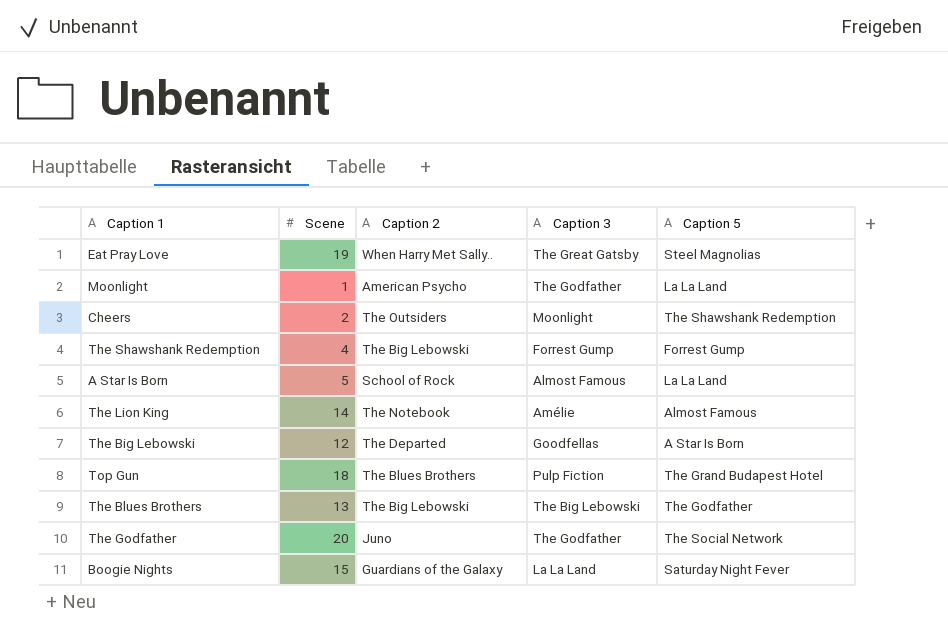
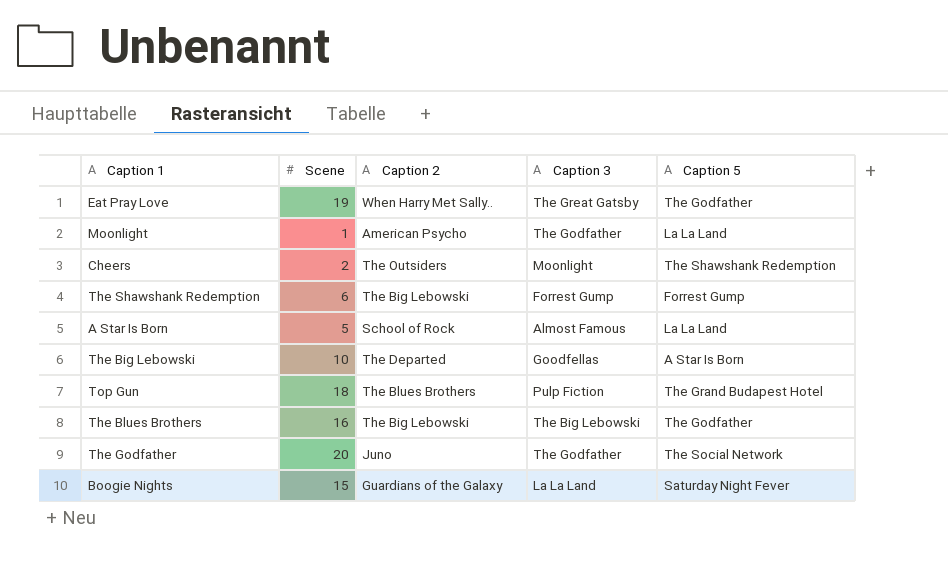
row The Lion King: 14 | The Notebook | Amélie | Almost Famous -> none
Eat Pray Love | Caption 5: Steel Magnolias -> The Godfather
The Shawshank Redemption | Scene: 4 -> 6
The Big Lebowski | Scene: 12 -> 10
The Blues Brothers | Scene: 13 -> 16

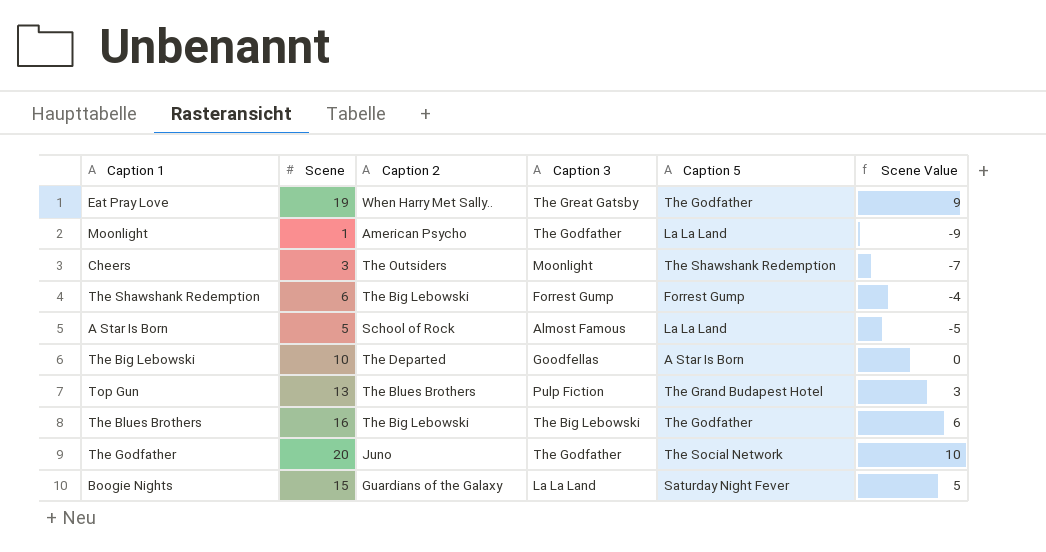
column Scene Value | formula: none -> [Scene] - 10
Cheers | Scene: 2 -> 3
Top Gun | Scene: 18 -> 13

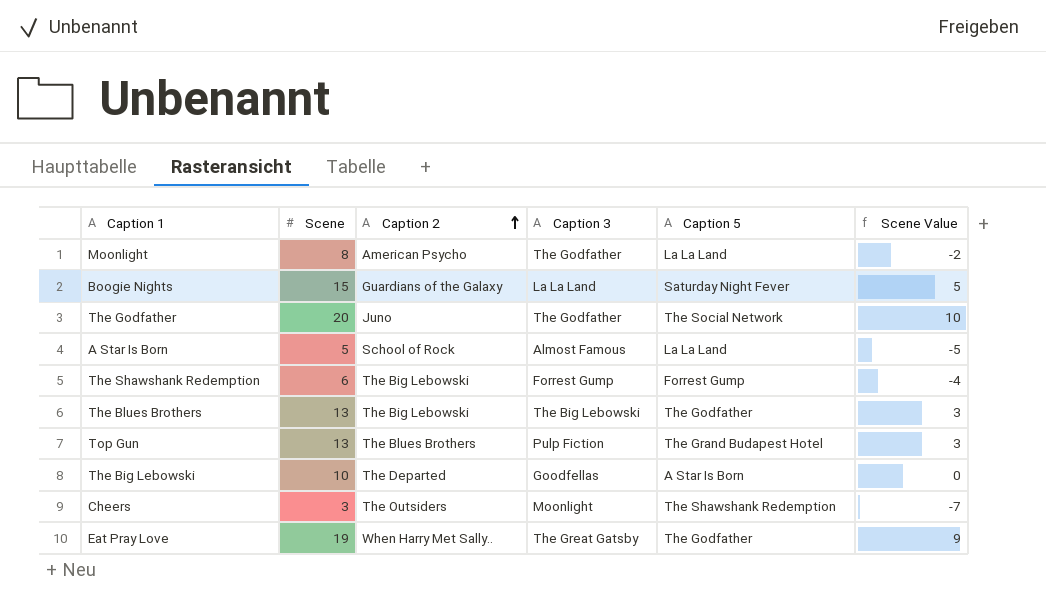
row order: none -> Caption 2 ascending
Moonlight | Scene: 1 -> 8
Moonlight | Scene Value: -9 -> -2
The Blues Brothers | Scene: 16 -> 13
The Blues Brothers | Scene Value: 6 -> 3

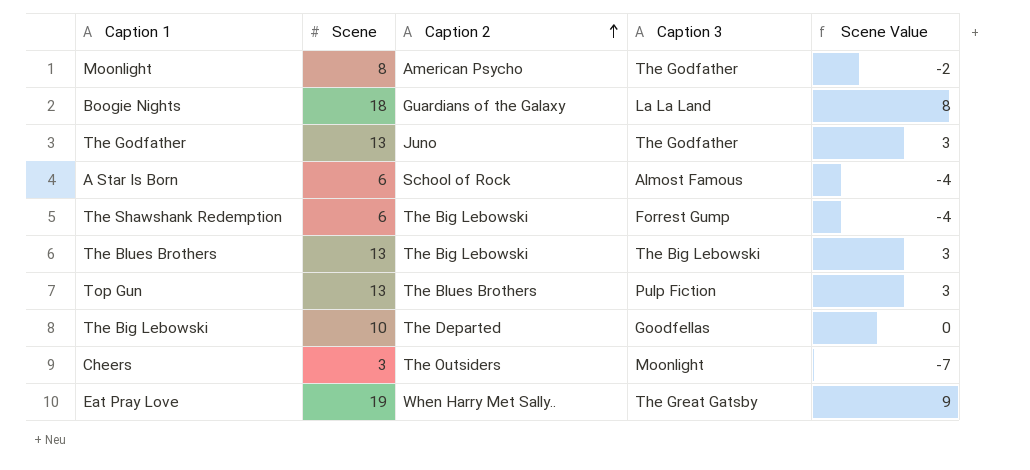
column Caption 5 | position: 5 -> none
Boogie Nights | Scene: 15 -> 18
Boogie Nights | Scene Value: 5 -> 8
The Godfather | Scene: 20 -> 13
The Godfather | Scene Value: 10 -> 3
A Star Is Born | Scene: 5 -> 6
A Star Is Born | Scene Value: -5 -> -4

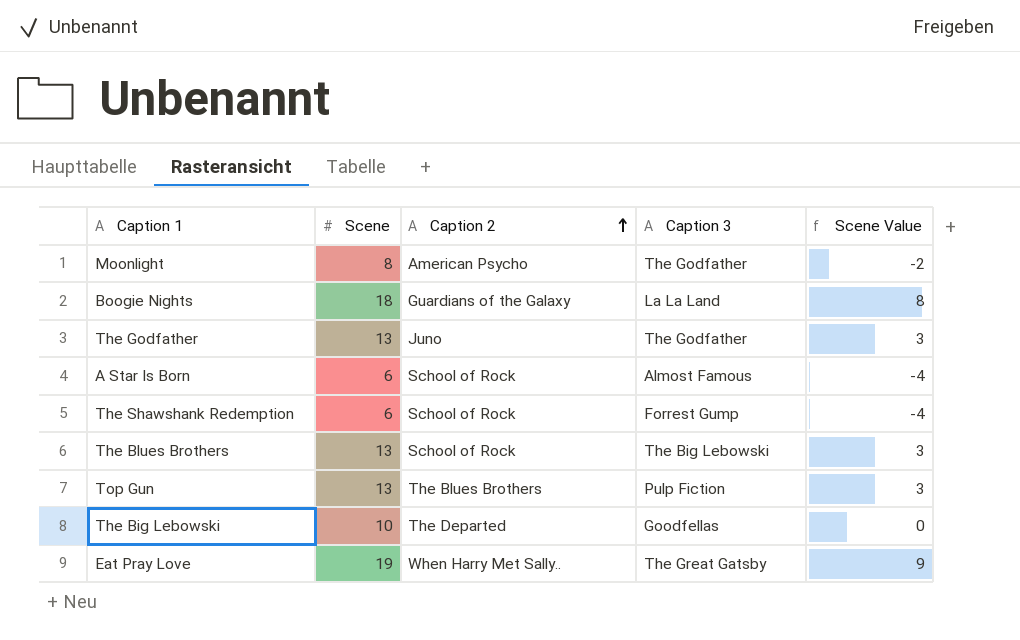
row Cheers: 3 | The Outsiders | Moonlight | -7 -> none
The Shawshank Redemption | Caption 2: The Big Lebowski -> School of Rock
The Blues Brothers | Caption 2: The Big Lebowski -> School of Rock

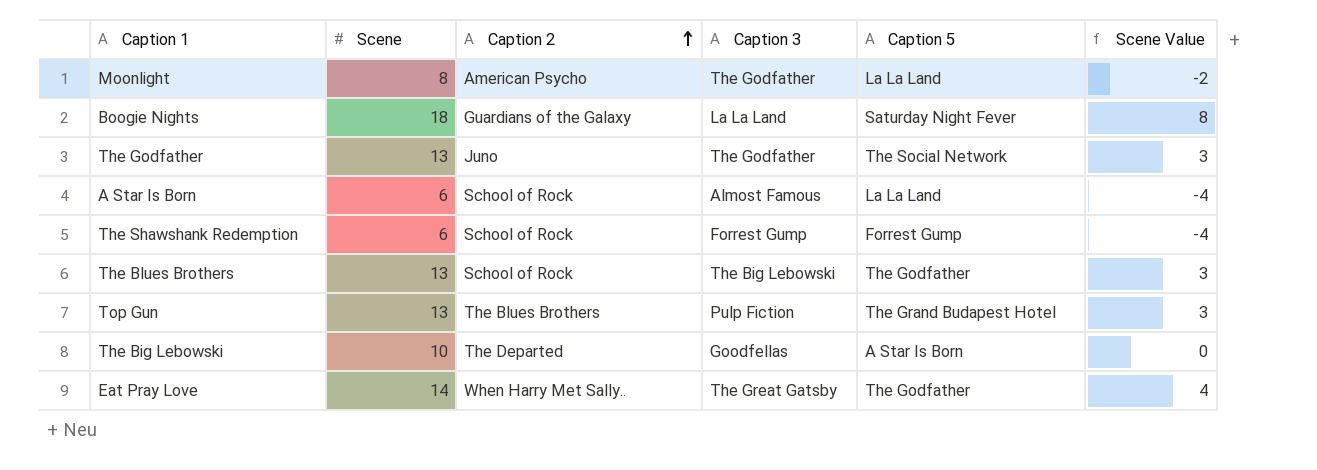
column Caption 5 | position: none -> 5
Eat Pray Love | Scene: 19 -> 14
Eat Pray Love | Scene Value: 9 -> 4

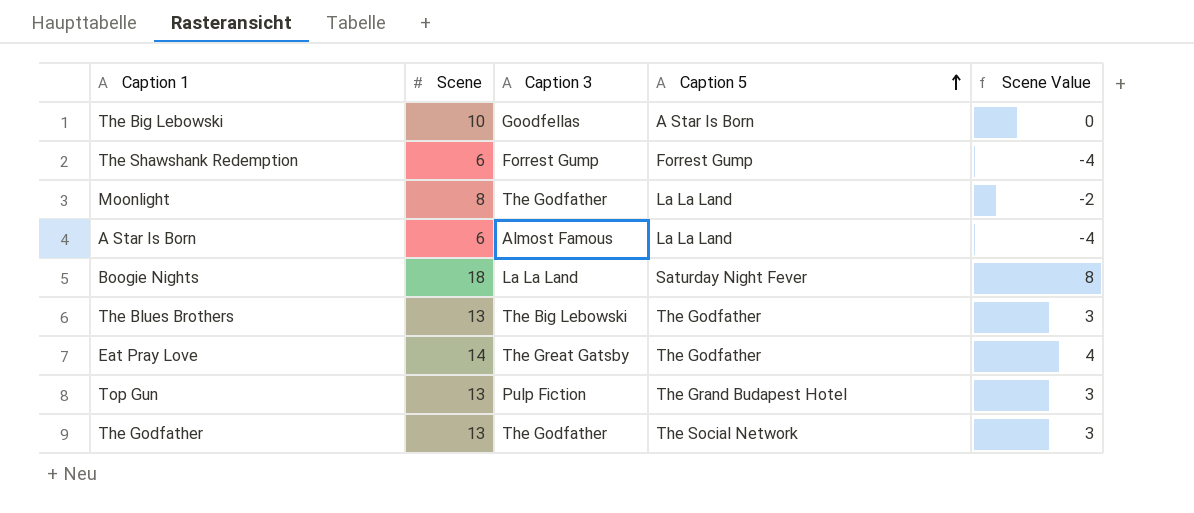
row order: Caption 2 ascending -> Caption 5 ascending
column Caption 2 | position: 3 -> none

